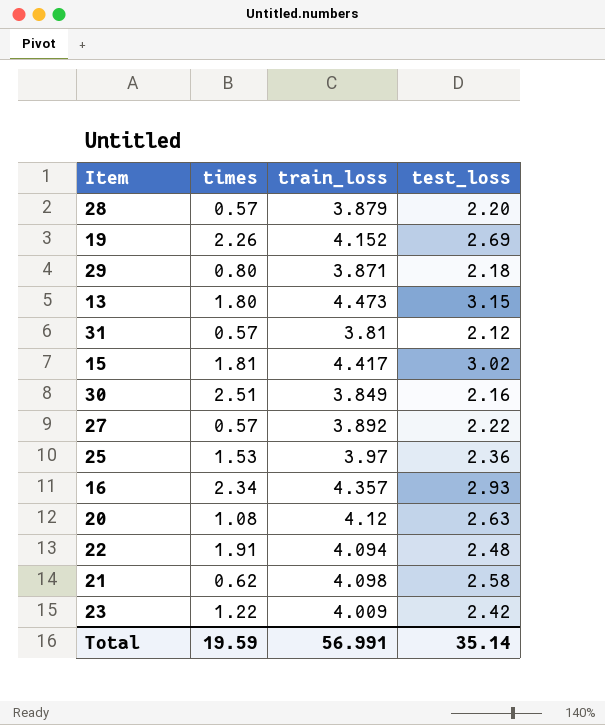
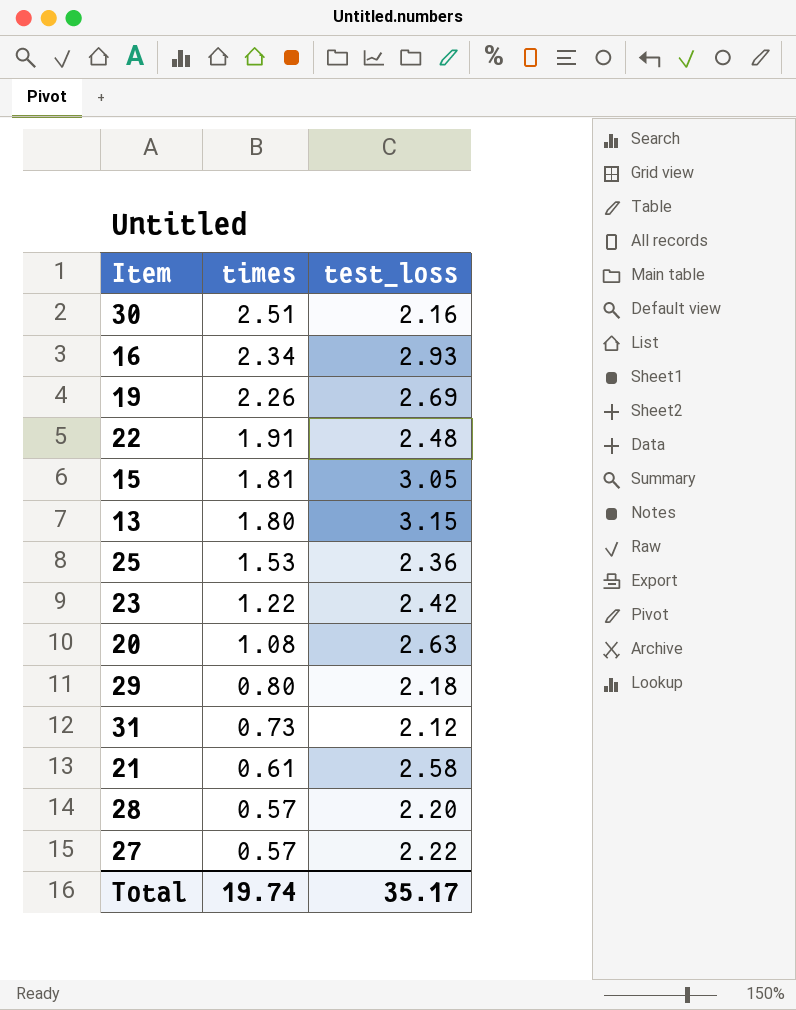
row order: none -> times descending
column train_loss | position: 3 -> none
15 | test_loss: 3.02 -> 3.05
31 | times: 0.57 -> 0.73
21 | times: 0.62 -> 0.61
Total | times: 19.59 -> 19.74
Total | test_loss: 35.14 -> 35.17

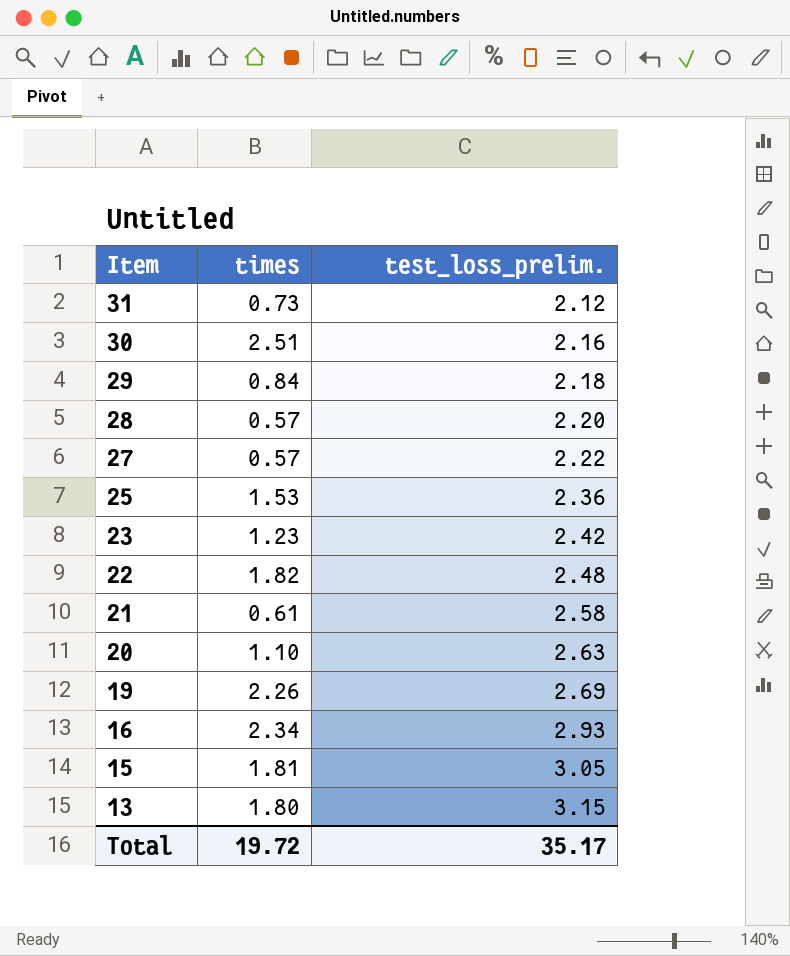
row order: times descending -> Item descending
column name: test_loss -> test_loss_prelim.
29 | times: 0.80 -> 0.84
23 | times: 1.22 -> 1.23
22 | times: 1.91 -> 1.82
20 | times: 1.08 -> 1.10
Total | times: 19.74 -> 19.72

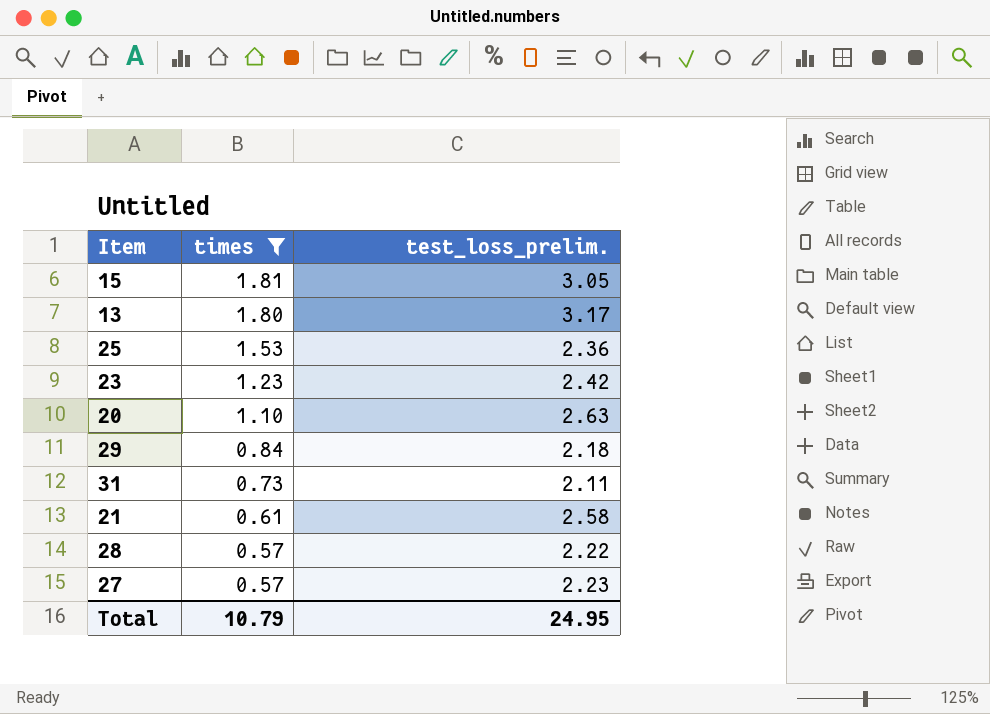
filter: none -> times <= 1.81
row order: Item descending -> times descending
13 | test_loss_prelim.: 3.15 -> 3.17
31 | test_loss_prelim.: 2.12 -> 2.11
28 | test_loss_prelim.: 2.20 -> 2.22
27 | test_loss_prelim.: 2.22 -> 2.23
Total | times: 19.72 -> 10.79
Total | test_loss_prelim.: 35.17 -> 24.95

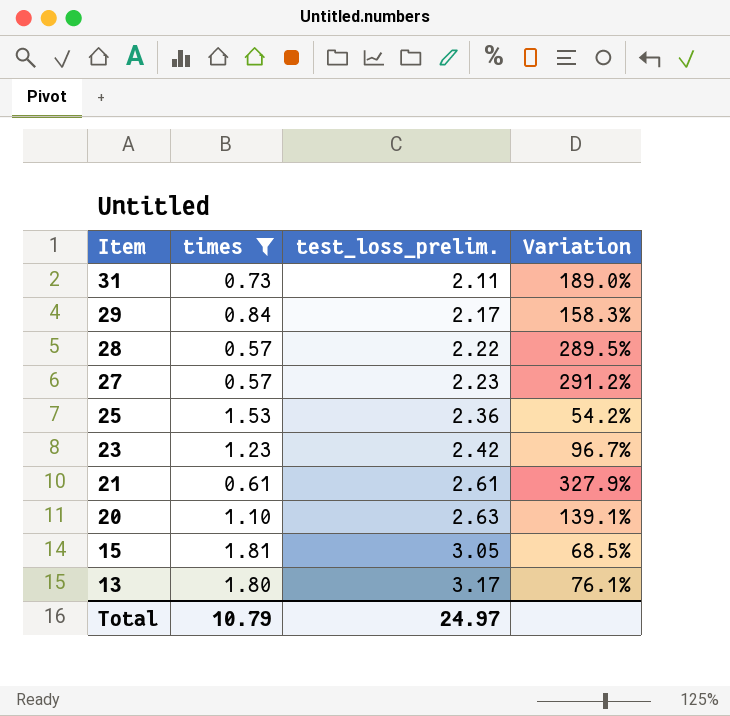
row order: times descending -> Item descending
column Variation | formula: none -> ([test_loss_prelim.] - [times]) / [times]
29 | test_loss_prelim.: 2.18 -> 2.17
21 | test_loss_prelim.: 2.58 -> 2.61
Total | test_loss_prelim.: 24.95 -> 24.97

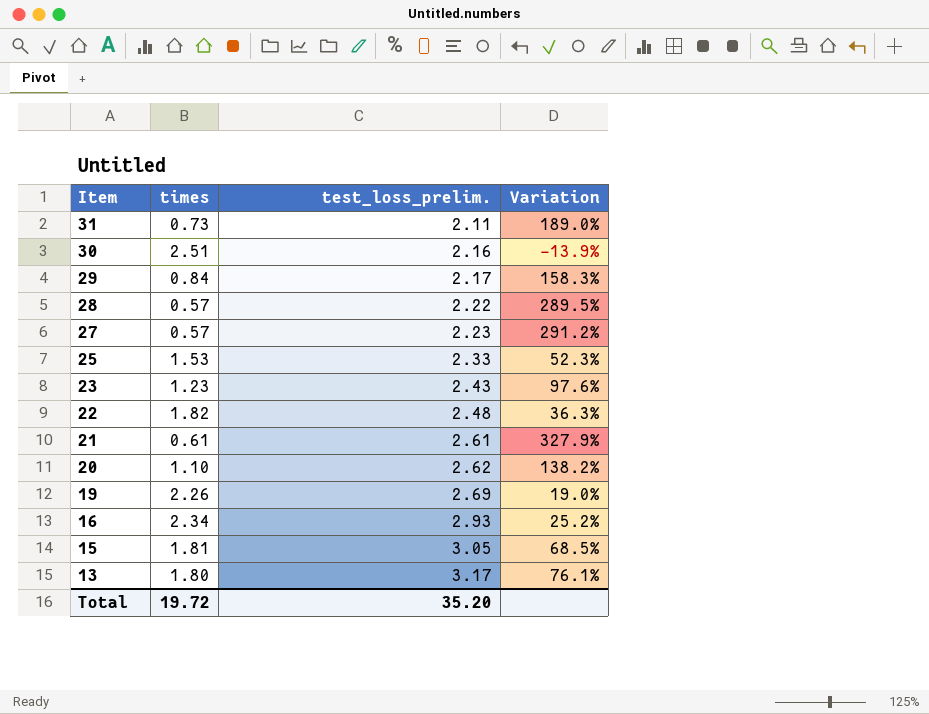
filter: times <= 1.81 -> none
25 | test_loss_prelim.: 2.36 -> 2.33
25 | Variation: 54.2% -> 52.3%
23 | test_loss_prelim.: 2.42 -> 2.43
23 | Variation: 96.7% -> 97.6%
20 | test_loss_prelim.: 2.63 -> 2.62
20 | Variation: 139.1% -> 138.2%
Total | times: 10.79 -> 19.72
Total | test_loss_prelim.: 24.97 -> 35.20

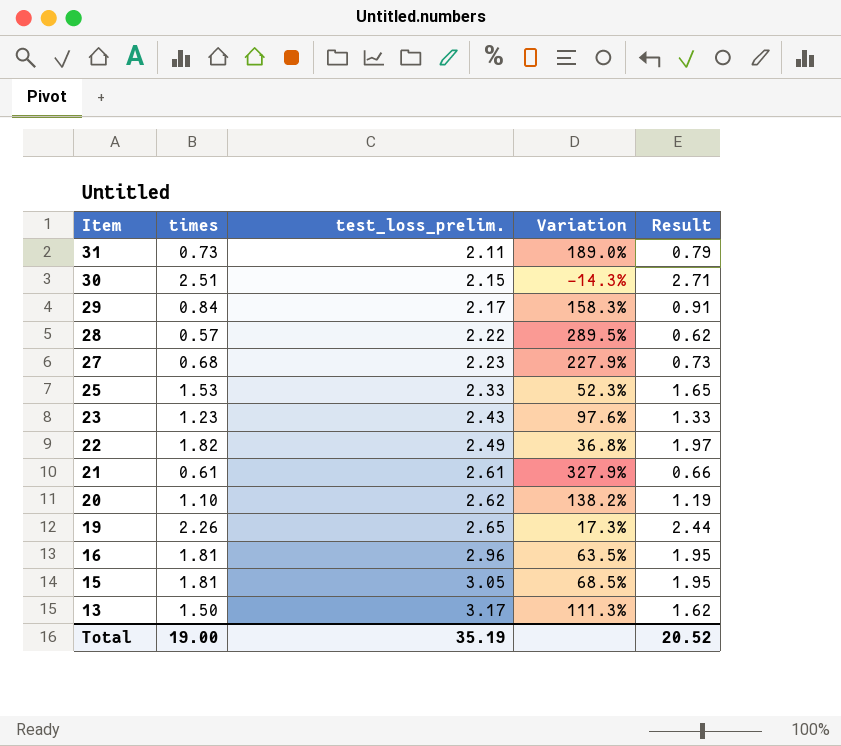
column Result | formula: none -> [times] * 1.08
30 | test_loss_prelim.: 2.16 -> 2.15
30 | Variation: -13.9% -> -14.3%
27 | times: 0.57 -> 0.68
27 | Variation: 291.2% -> 227.9%
22 | test_loss_prelim.: 2.48 -> 2.49
22 | Variation: 36.3% -> 36.8%
19 | test_loss_prelim.: 2.69 -> 2.65
19 | Variation: 19.0% -> 17.3%
16 | times: 2.34 -> 1.81
16 | test_loss_prelim.: 2.93 -> 2.96
16 | Variation: 25.2% -> 63.5%
13 | times: 1.80 -> 1.50
13 | Variation: 76.1% -> 111.3%
Total | times: 19.72 -> 19.00
Total | test_loss_prelim.: 35.20 -> 35.19

